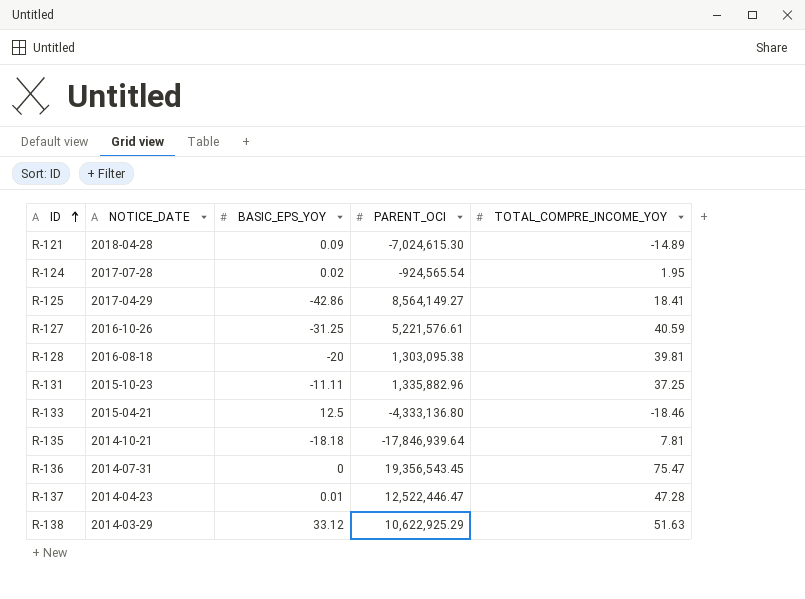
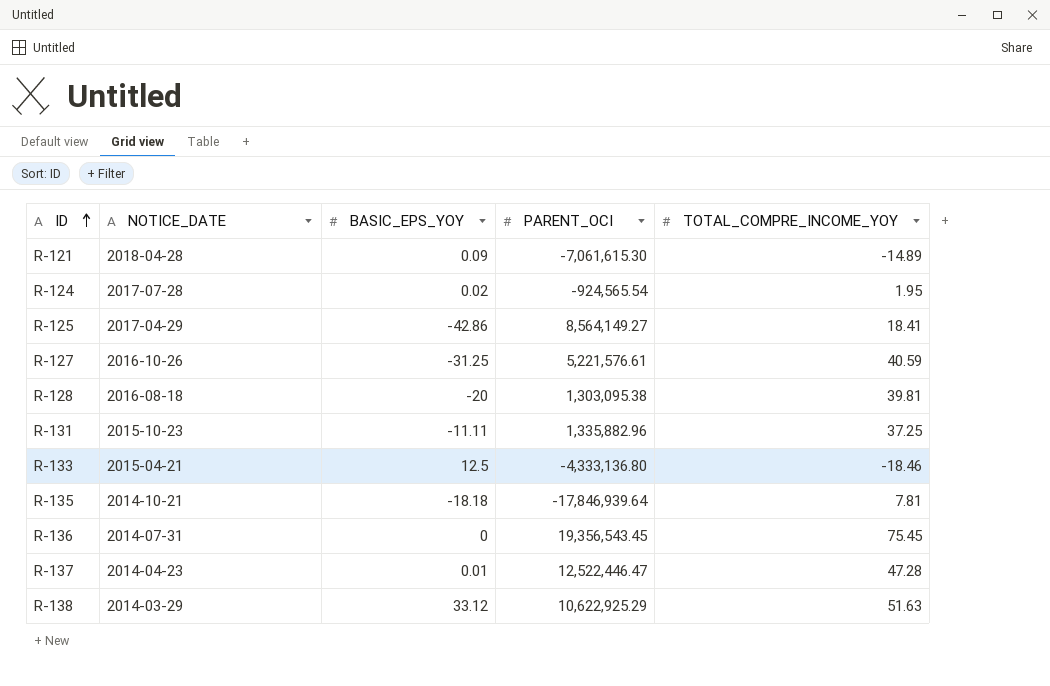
R-121 | PARENT_OCI: -7,024,615.30 -> -7,061,615.30
R-136 | TOTAL_COMPRE_INCOME_YOY: 75.47 -> 75.45

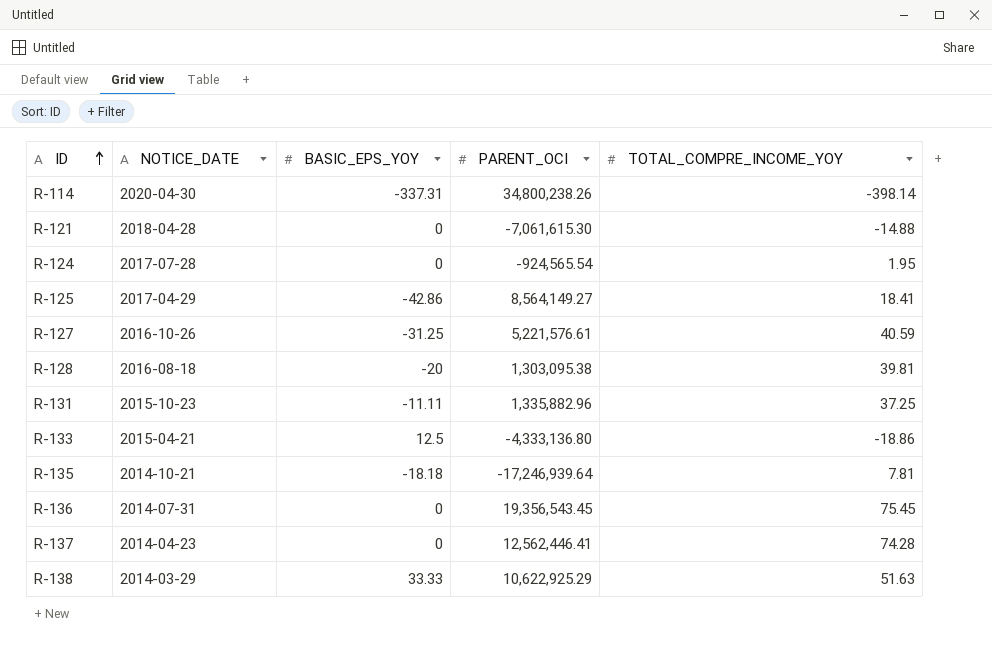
row R-114: none -> 2020-04-30 | -337.31 | 34,800,238.26 | -398.14
R-121 | BASIC_EPS_YOY: 0.09 -> 0
R-121 | TOTAL_COMPRE_INCOME_YOY: -14.89 -> -14.88
R-124 | BASIC_EPS_YOY: 0.02 -> 0
R-133 | TOTAL_COMPRE_INCOME_YOY: -18.46 -> -18.86
R-135 | PARENT_OCI: -17,846,939.64 -> -17,246,939.64
R-137 | BASIC_EPS_YOY: 0.01 -> 0
R-137 | PARENT_OCI: 12,522,446.47 -> 12,562,446.41
R-137 | TOTAL_COMPRE_INCOME_YOY: 47.28 -> 74.28
R-138 | BASIC_EPS_YOY: 33.12 -> 33.33

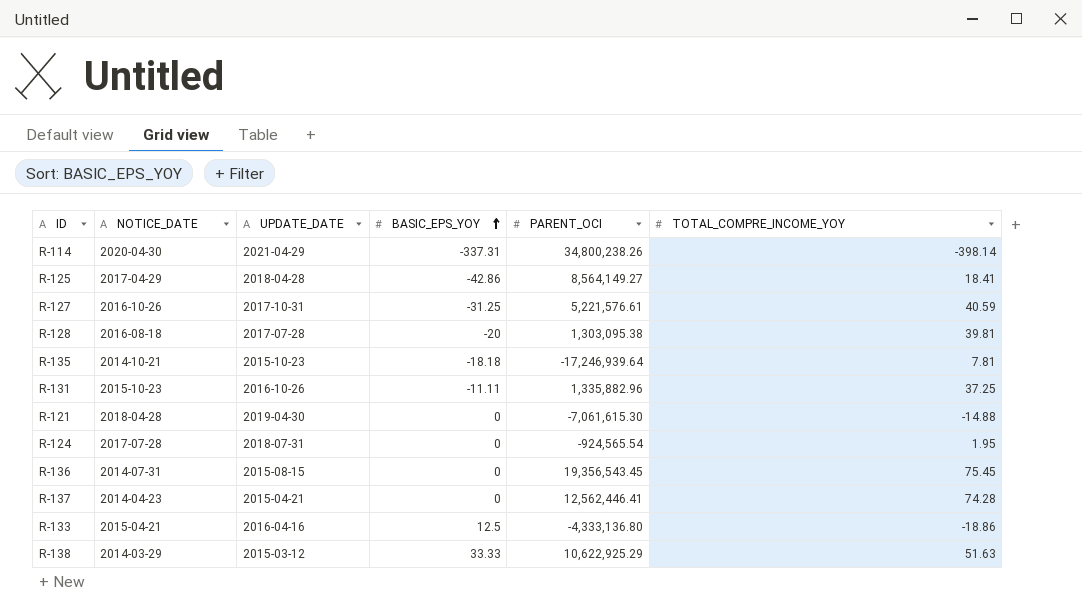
row order: ID ascending -> BASIC_EPS_YOY ascending
column UPDATE_DATE | position: none -> 3

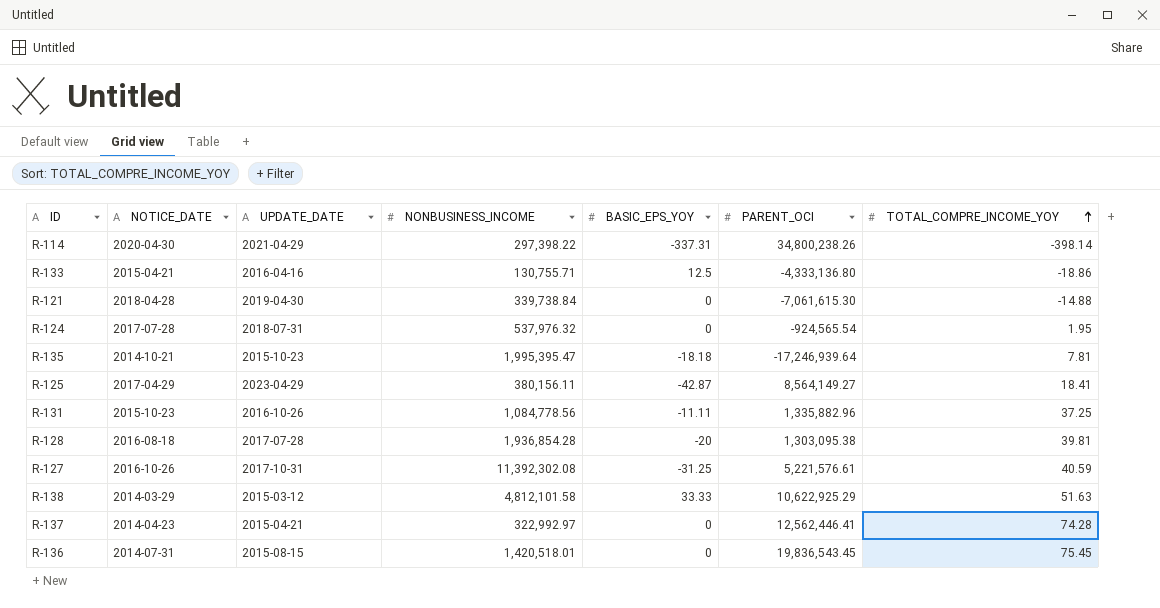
row order: BASIC_EPS_YOY ascending -> TOTAL_COMPRE_INCOME_YOY ascending
column NONBUSINESS_INCOME | position: none -> 4
R-125 | UPDATE_DATE: 2018-04-28 -> 2023-04-29
R-125 | BASIC_EPS_YOY: -42.86 -> -42.87
R-136 | PARENT_OCI: 19,356,543.45 -> 19,836,543.45

